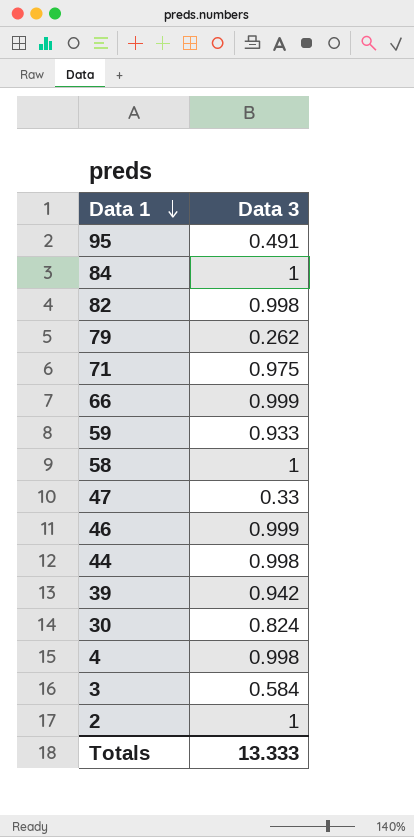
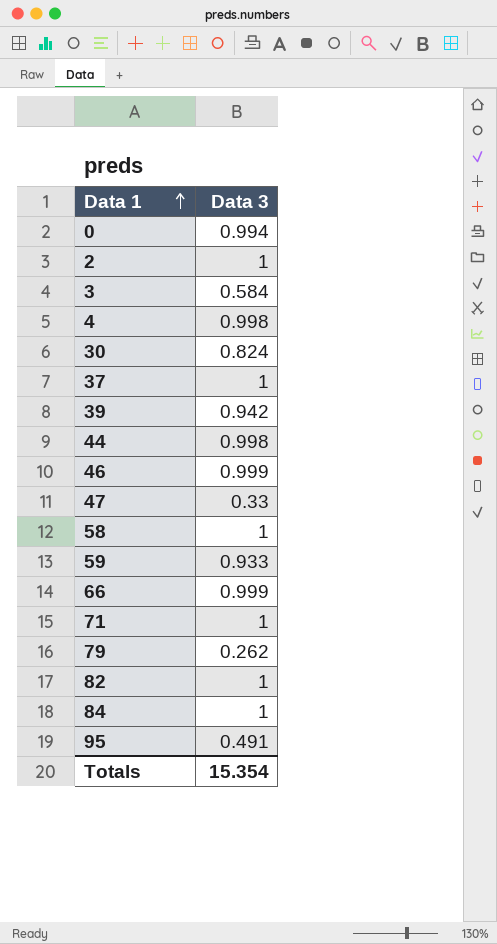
row order: Data 1 descending -> Data 1 ascending
row 0: none -> 0.994
row 37: none -> 1
71 | Data 3: 0.975 -> 1
82 | Data 3: 0.998 -> 1
Totals | Data 3: 13.333 -> 15.354

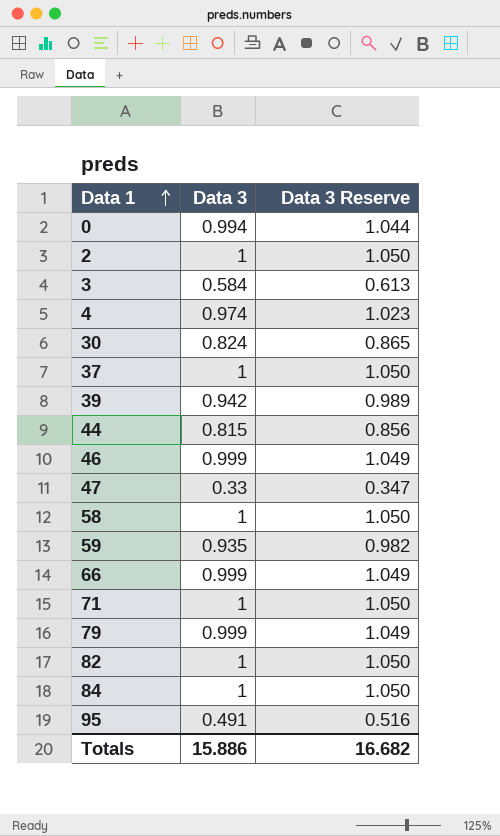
column Data 3 Reserve | formula: none -> [Data 3] * 1.05
4 | Data 3: 0.998 -> 0.974
44 | Data 3: 0.998 -> 0.815
59 | Data 3: 0.933 -> 0.935
79 | Data 3: 0.262 -> 0.999
Totals | Data 3: 15.354 -> 15.886

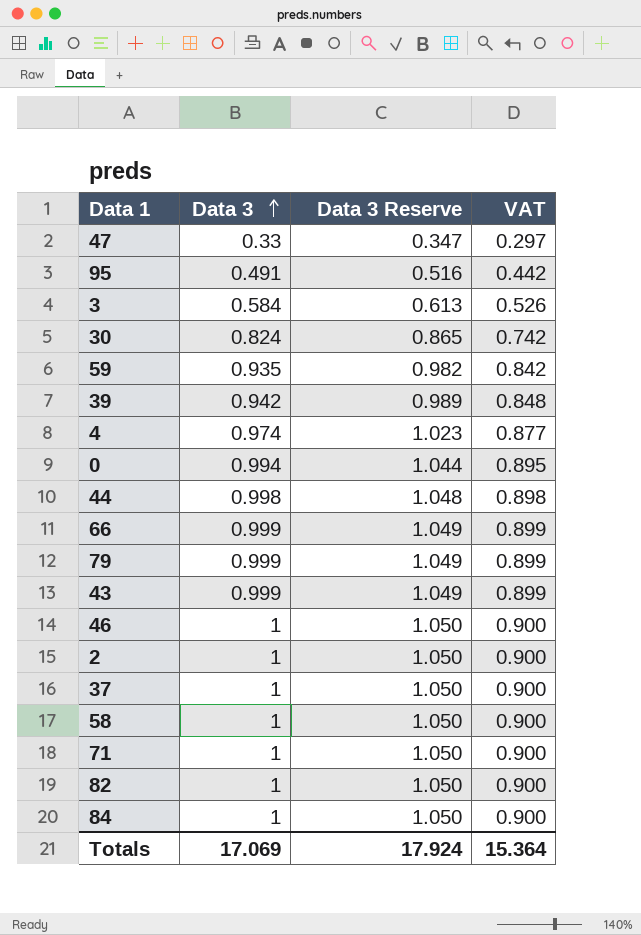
row order: Data 1 ascending -> Data 3 ascending
column VAT | formula: none -> [Data 3] * 0.9
44 | Data 3: 0.815 -> 0.998
44 | Data 3 Reserve: 0.856 -> 1.048
row 43: none -> 0.999 | 1.049 | 0.899
46 | Data 3: 0.999 -> 1
46 | Data 3 Reserve: 1.049 -> 1.050
Totals | Data 3: 15.886 -> 17.069
Totals | Data 3 Reserve: 16.682 -> 17.924

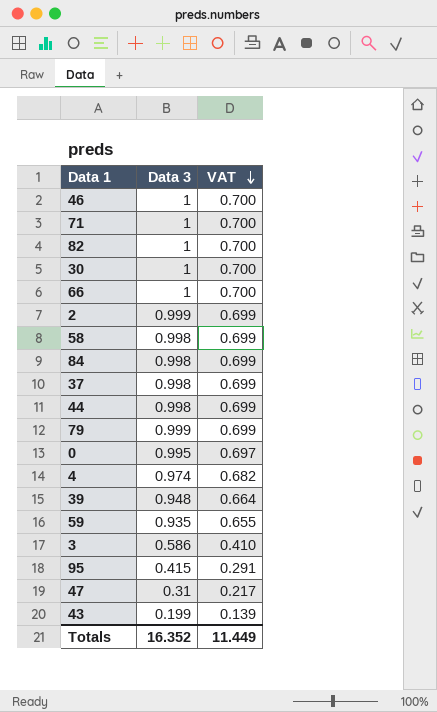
row order: Data 3 ascending -> VAT descending
column Data 3 Reserve | formula: [Data 3] * 1.05 -> none
column VAT | formula: [Data 3] * 0.9 -> [Data 3] * 0.7
30 | Data 3: 0.824 -> 1
66 | Data 3: 0.999 -> 1
2 | Data 3: 1 -> 0.999
58 | Data 3: 1 -> 0.998
84 | Data 3: 1 -> 0.998
37 | Data 3: 1 -> 0.998
0 | Data 3: 0.994 -> 0.995
39 | Data 3: 0.942 -> 0.948
3 | Data 3: 0.584 -> 0.586
95 | Data 3: 0.491 -> 0.415
47 | Data 3: 0.33 -> 0.31
43 | Data 3: 0.999 -> 0.199
Totals | Data 3: 17.069 -> 16.352
Totals | VAT: 15.364 -> 11.449

